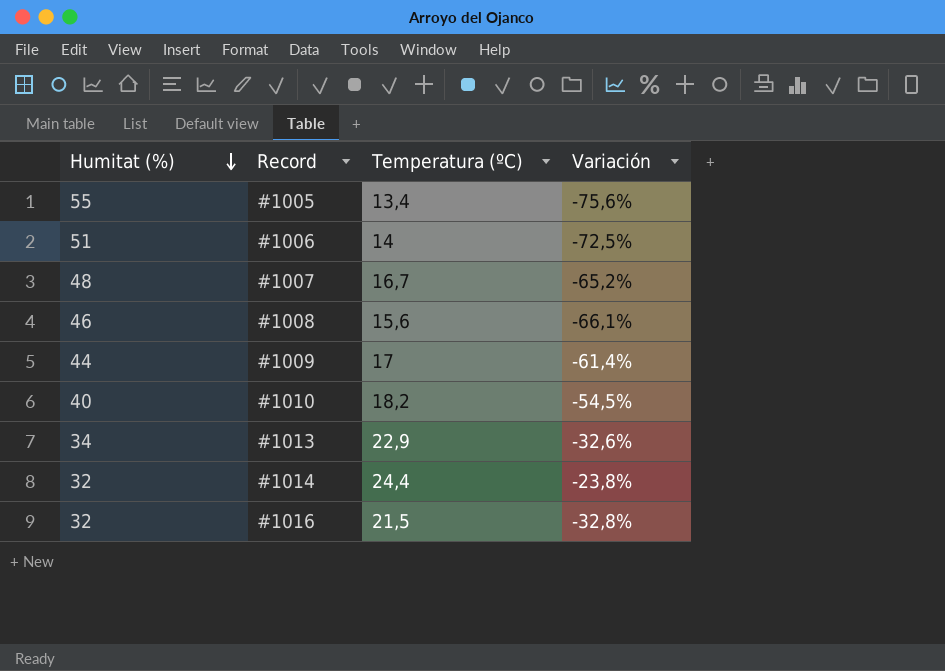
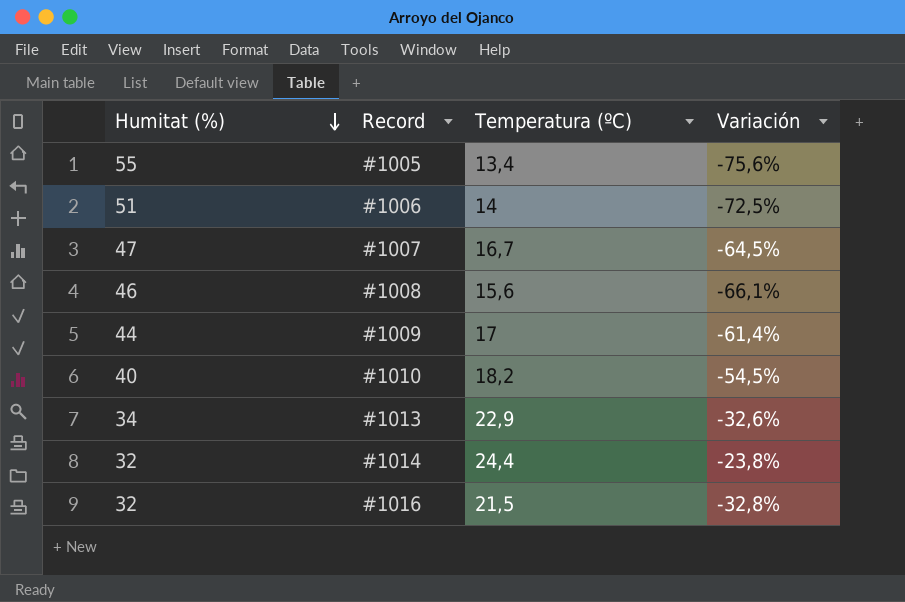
#1007 | Humitat (%): 48 -> 47
#1007 | Variación: -65,2% -> -64,5%

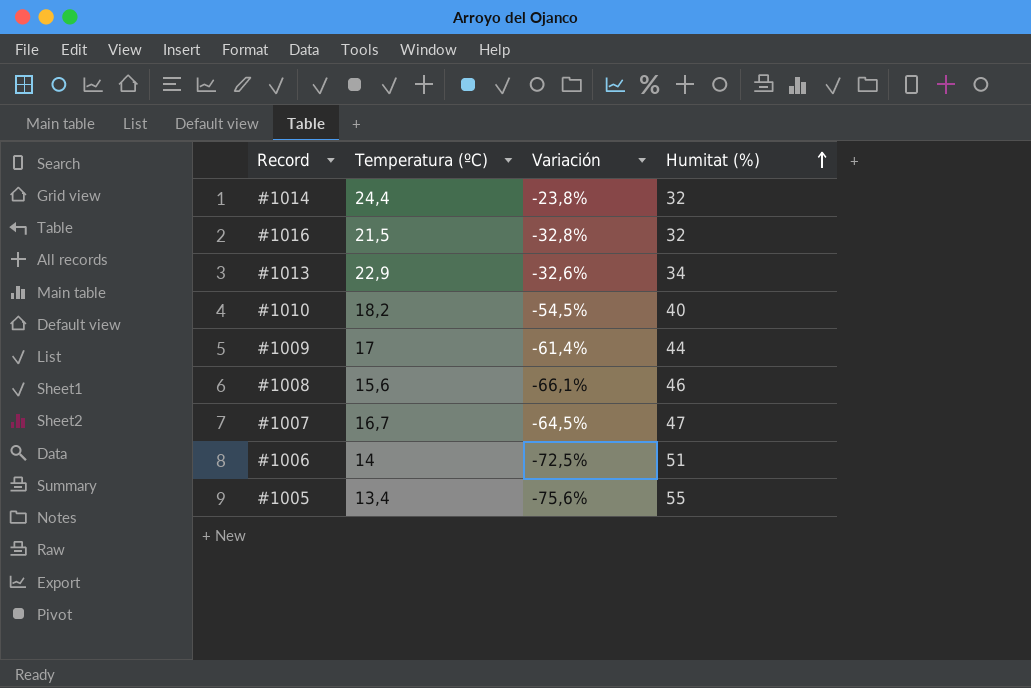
row order: Humitat (%) descending -> Humitat (%) ascending
column Humitat (%) | position: 1 -> 4

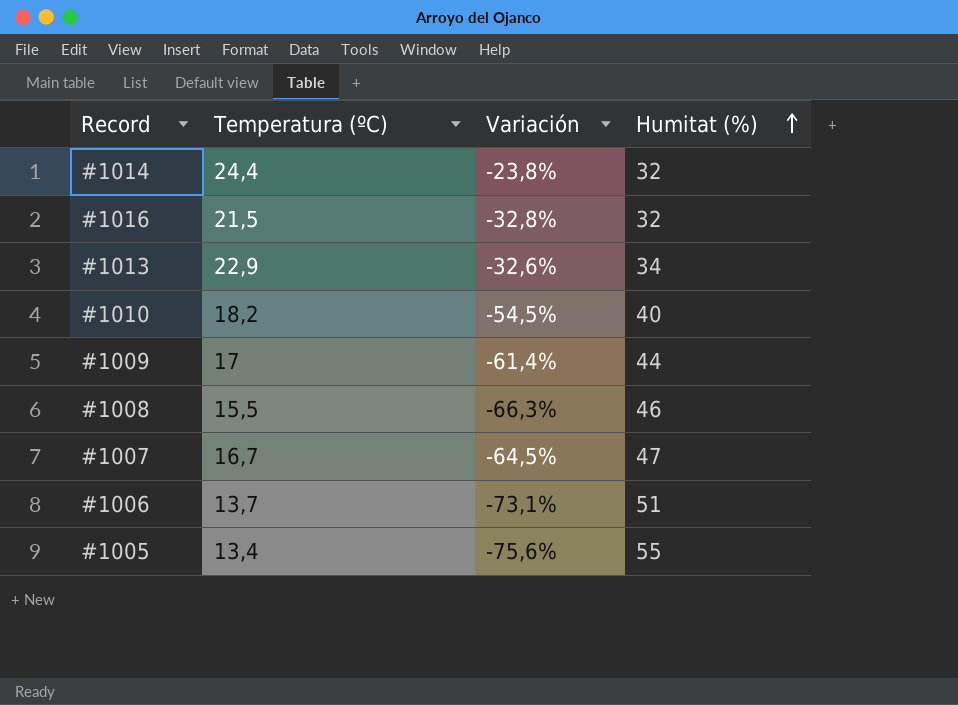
#1008 | Temperatura (ºC): 15,6 -> 15,5
#1008 | Variación: -66,1% -> -66,3%
#1006 | Temperatura (ºC): 14 -> 13,7
#1006 | Variación: -72,5% -> -73,1%

